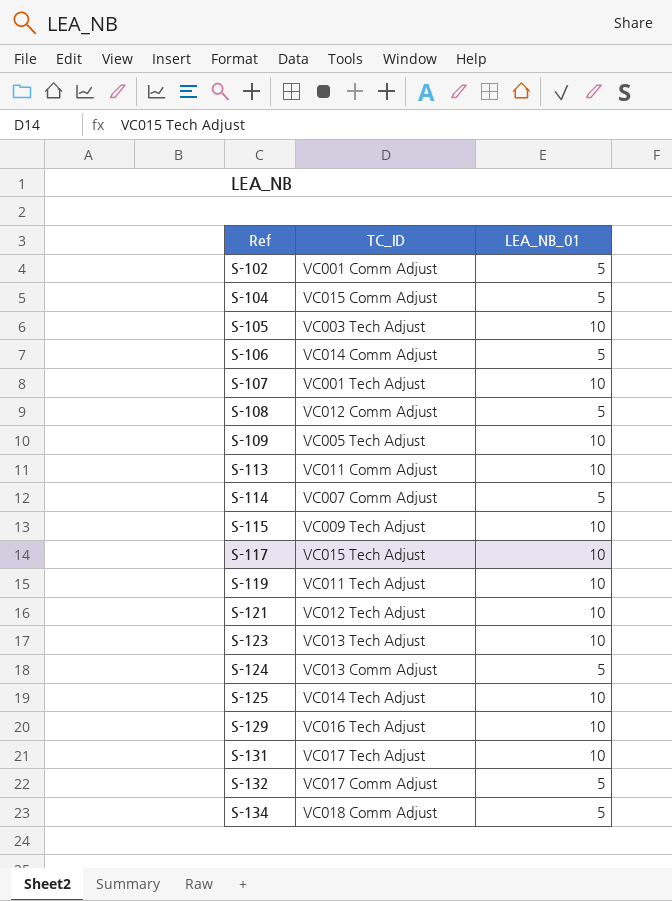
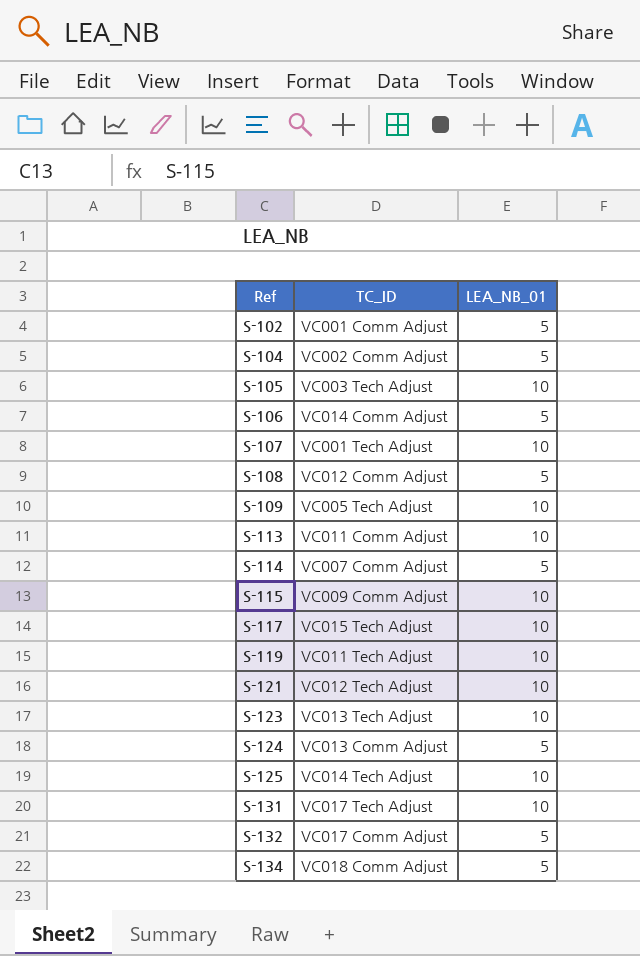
row S-129: VC016 Tech Adjust | 10 -> none
S-104 | TC_ID: VC015 Comm Adjust -> VC002 Comm Adjust
S-115 | TC_ID: VC009 Tech Adjust -> VC009 Comm Adjust

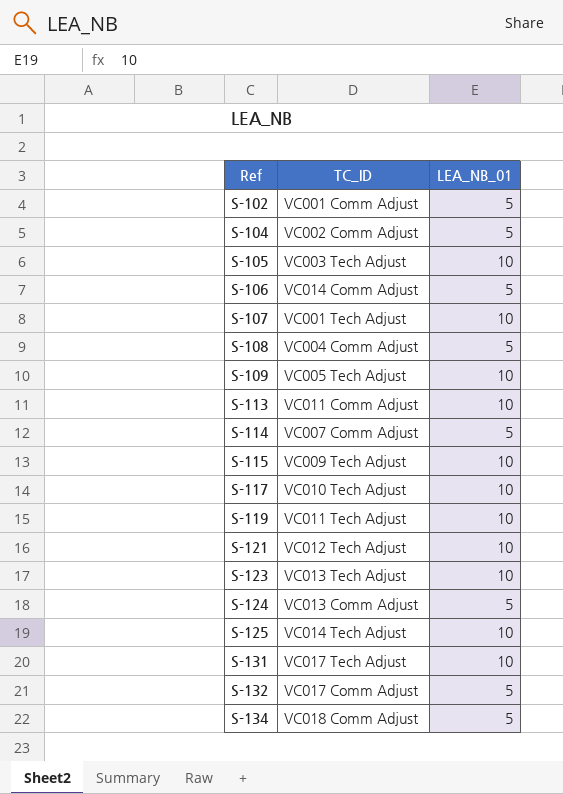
S-108 | TC_ID: VC012 Comm Adjust -> VC004 Comm Adjust
S-115 | TC_ID: VC009 Comm Adjust -> VC009 Tech Adjust
S-117 | TC_ID: VC015 Tech Adjust -> VC010 Tech Adjust

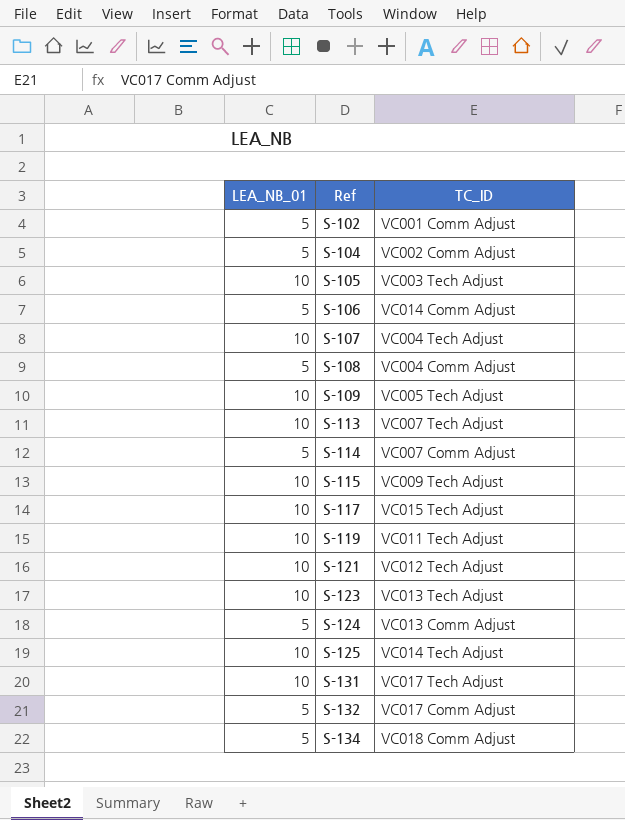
column LEA_NB_01 | position: 3 -> 1
S-107 | TC_ID: VC001 Tech Adjust -> VC004 Tech Adjust
S-113 | TC_ID: VC011 Comm Adjust -> VC007 Tech Adjust
S-117 | TC_ID: VC010 Tech Adjust -> VC015 Tech Adjust

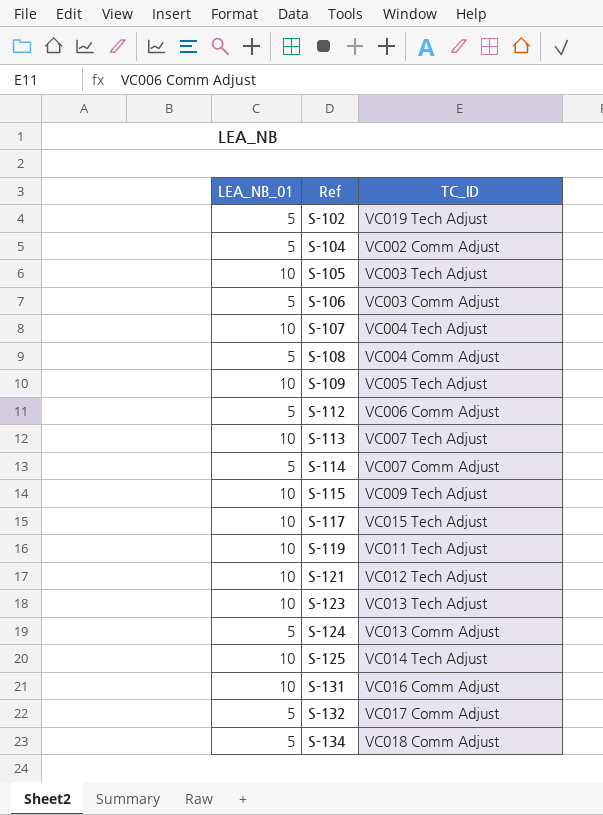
S-102 | TC_ID: VC001 Comm Adjust -> VC019 Tech Adjust
S-106 | TC_ID: VC014 Comm Adjust -> VC003 Comm Adjust
row S-112: none -> 5 | VC006 Comm Adjust
S-131 | TC_ID: VC017 Tech Adjust -> VC016 Comm Adjust

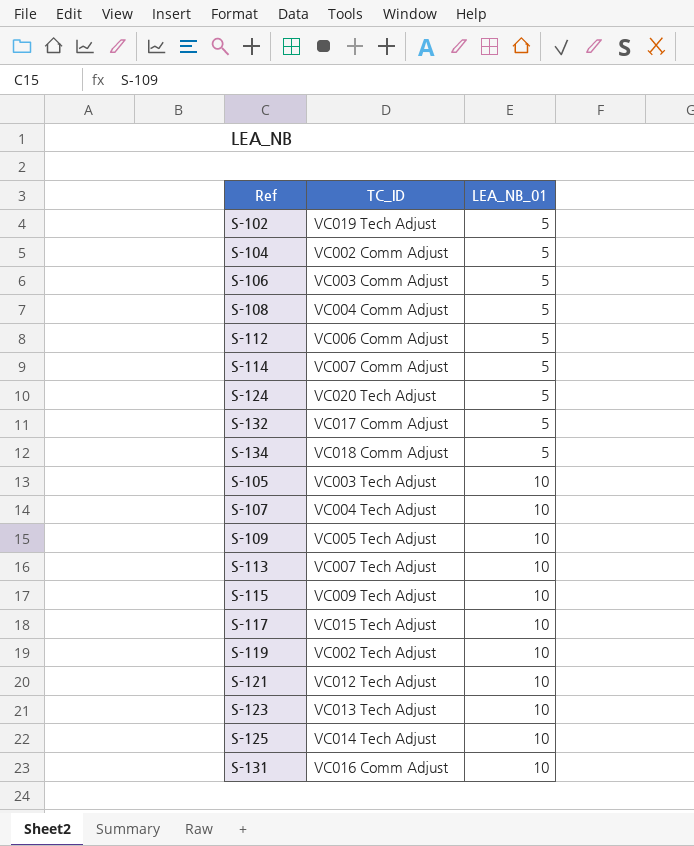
row order: Ref ascending -> LEA_NB_01 ascending
column LEA_NB_01 | position: 1 -> 3
S-124 | TC_ID: VC013 Comm Adjust -> VC020 Tech Adjust
S-119 | TC_ID: VC011 Tech Adjust -> VC002 Tech Adjust

